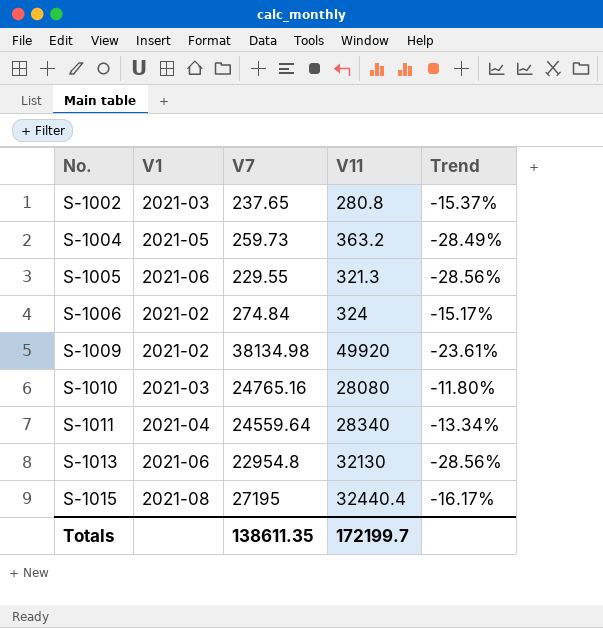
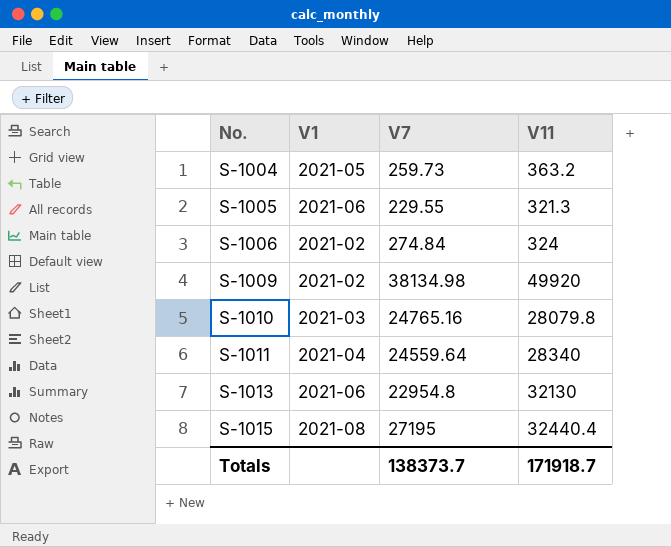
column Trend | formula: ([V7] - [V11]) / [V11] -> none
row S-1002: 2021-03 | 237.65 | 280.8 | -15.37% -> none
S-1010 | V11: 28080 -> 28079.8
Totals | V7: 138611.35 -> 138373.7
Totals | V11: 172199.7 -> 171918.7

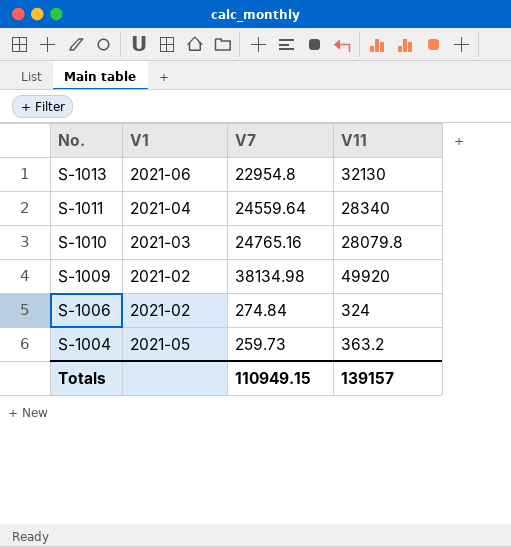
row order: No. ascending -> No. descending
row S-1005: 2021-06 | 229.55 | 321.3 -> none
row S-1015: 2021-08 | 27195 | 32440.4 -> none
Totals | V7: 138373.7 -> 110949.15
Totals | V11: 171918.7 -> 139157

